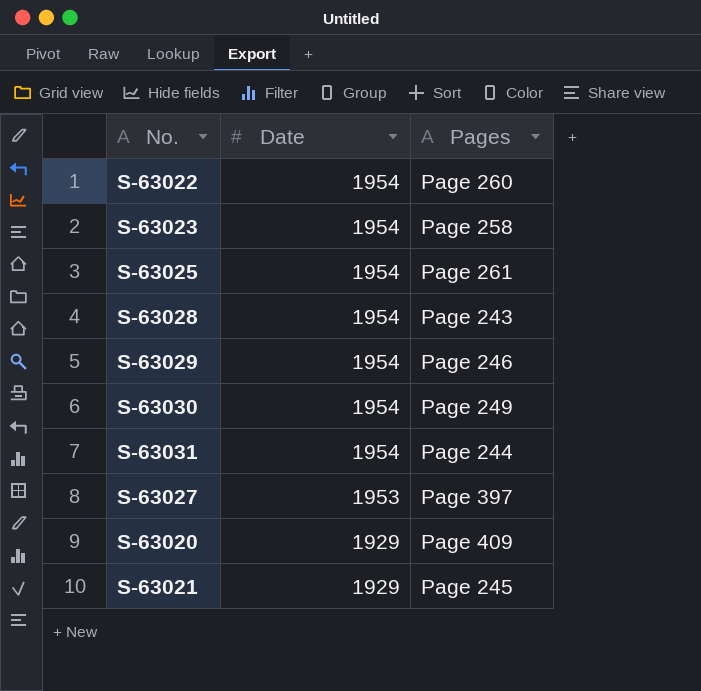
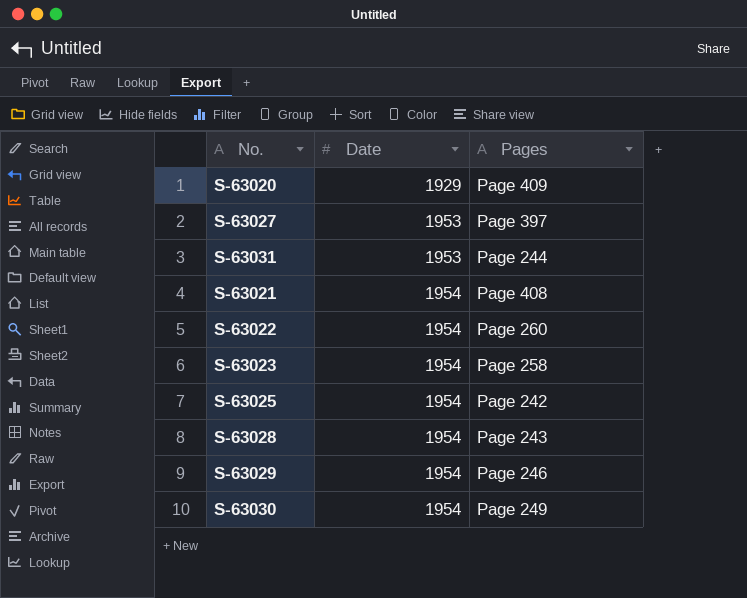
row order: Date descending -> Date ascending
S-63031 | Date: 1954 -> 1953
S-63021 | Date: 1929 -> 1954
S-63021 | Pages: Page 245 -> Page 408
S-63025 | Pages: Page 261 -> Page 242

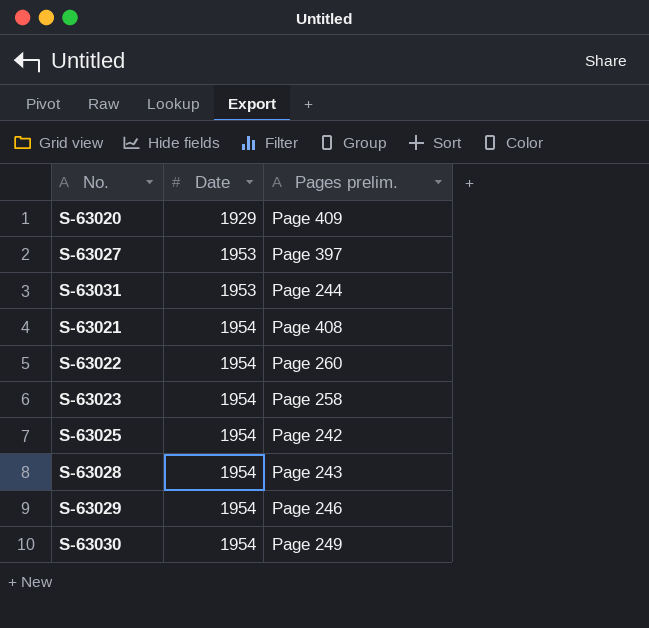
column name: Pages -> Pages prelim.

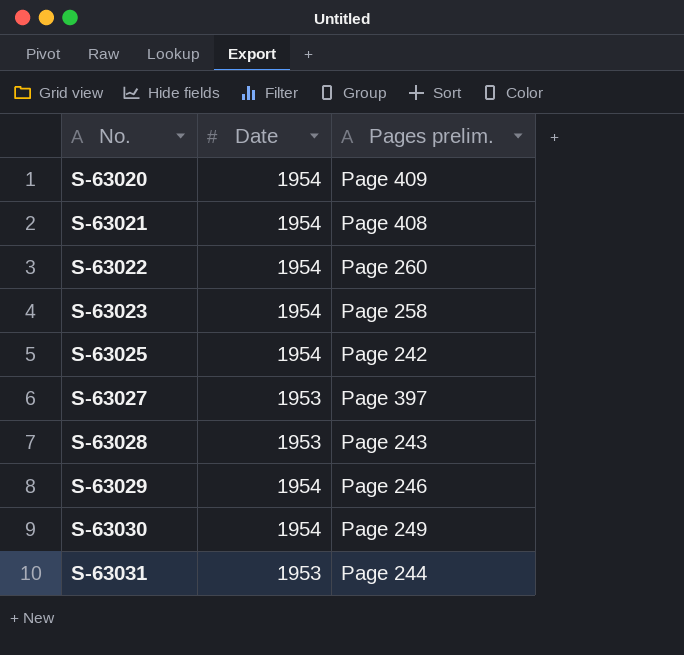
row order: Date ascending -> No. ascending
S-63020 | Date: 1929 -> 1954
S-63028 | Date: 1954 -> 1953

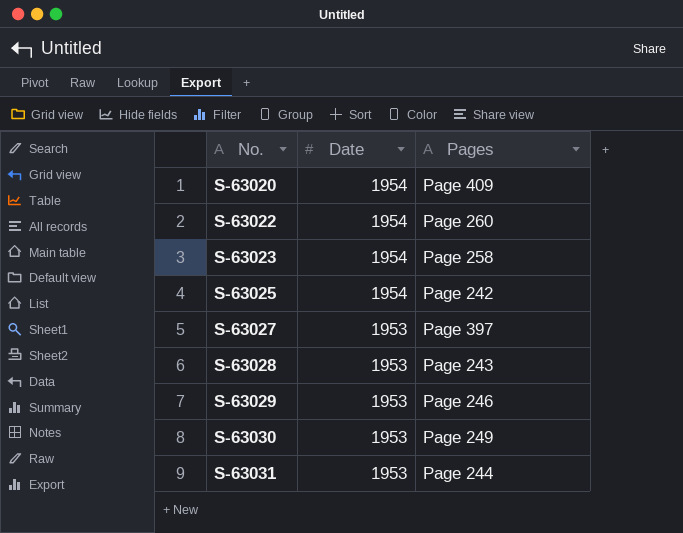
column name: Pages prelim. -> Pages
row S-63021: 1954 | Page 408 -> none
S-63029 | Date: 1954 -> 1953
S-63030 | Date: 1954 -> 1953

